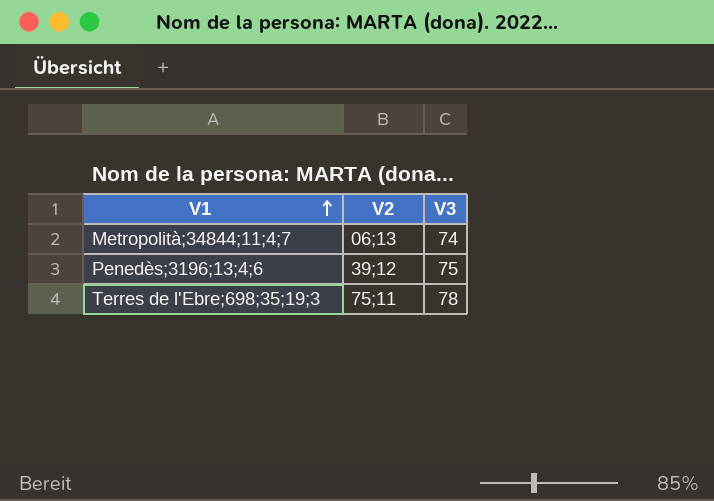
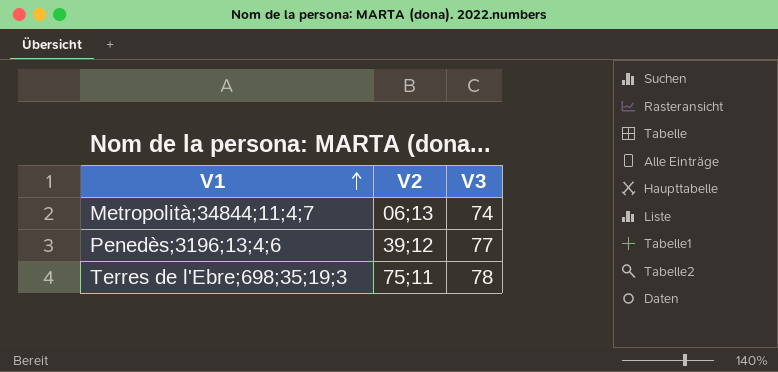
Penedès;3196;13;4;6 | V3: 75 -> 77

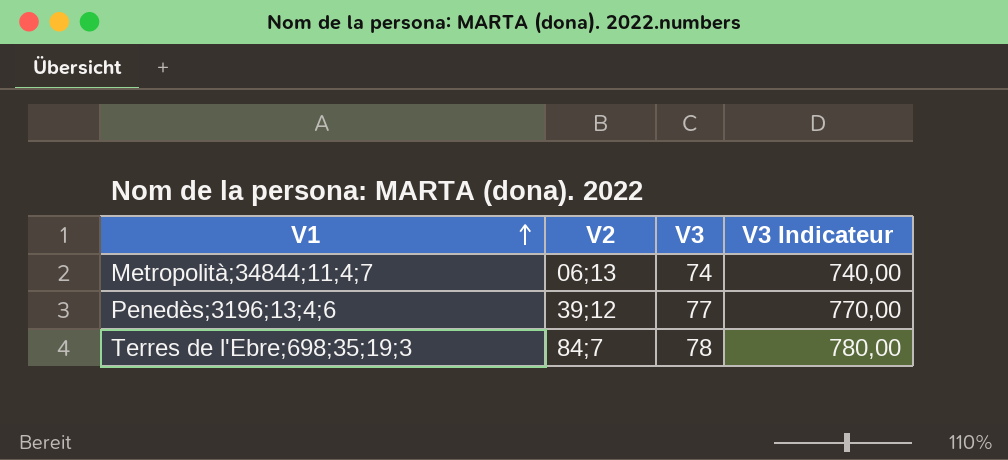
column V3 Indicateur | formula: none -> [V3] * 10
Terres de l'Ebre;698;35;19;3 | V2: 75;11 -> 84;7

